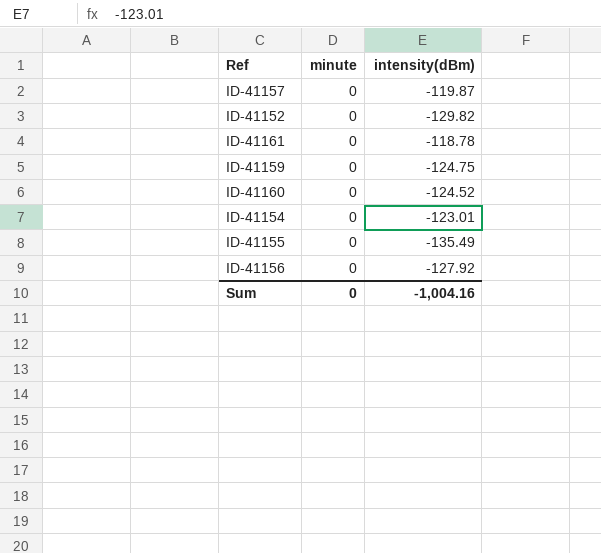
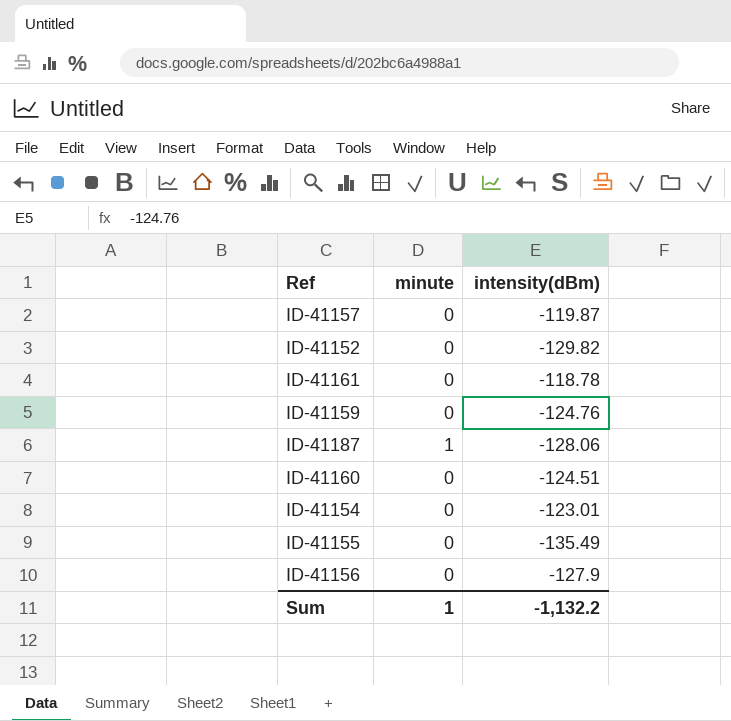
ID-41159 | intensity(dBm): -124.75 -> -124.76
row ID-41187: none -> 1 | -128.06
ID-41160 | intensity(dBm): -124.52 -> -124.51
ID-41156 | intensity(dBm): -127.92 -> -127.9
Sum | minute: 0 -> 1
Sum | intensity(dBm): -1,004.16 -> -1,132.2

